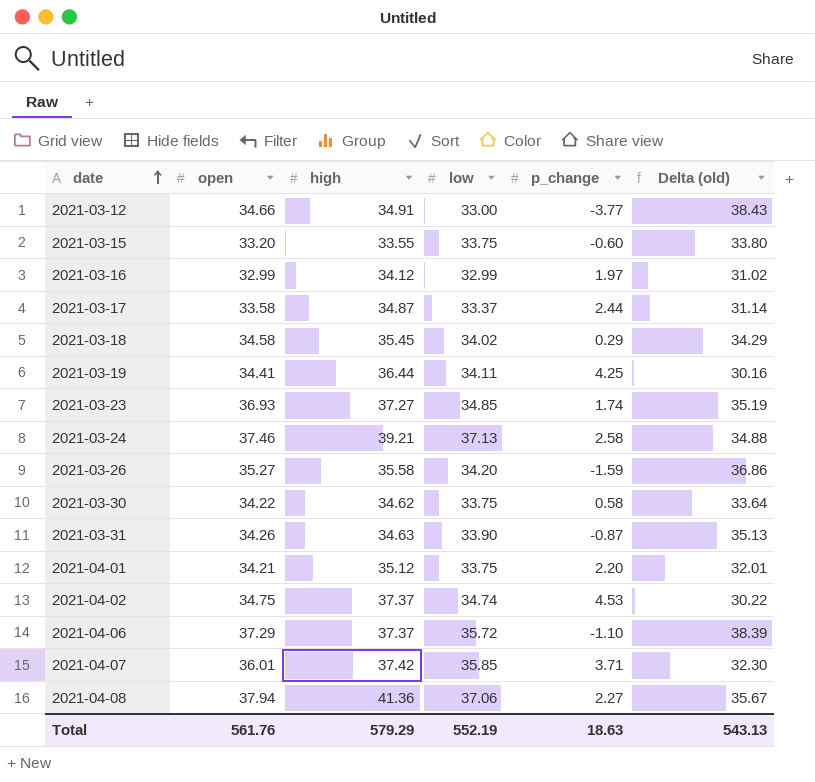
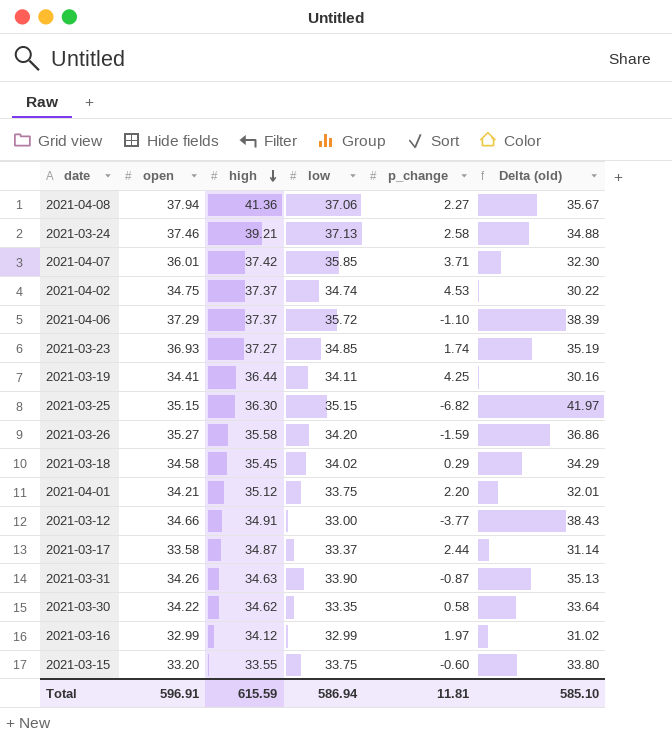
row order: date ascending -> high descending
row 2021-03-25: none -> 35.15 | 36.30 | 35.15 | -6.82 | 41.97
2021-03-30 | low: 33.75 -> 33.35
Total | open: 561.76 -> 596.91
Total | high: 579.29 -> 615.59
Total | low: 552.19 -> 586.94
Total | p_change: 18.63 -> 11.81
Total | Delta (old): 543.13 -> 585.10

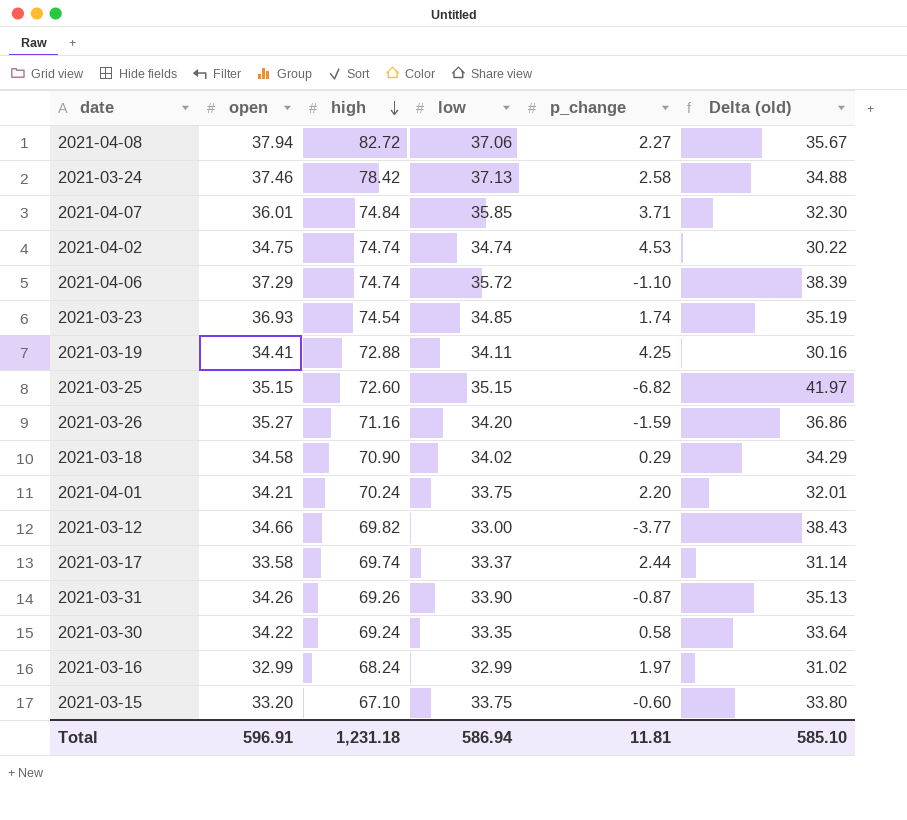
2021-04-08 | high: 41.36 -> 82.72
2021-03-24 | high: 39.21 -> 78.42
2021-04-07 | high: 37.42 -> 74.84
2021-04-02 | high: 37.37 -> 74.74
2021-04-06 | high: 37.37 -> 74.74
2021-03-23 | high: 37.27 -> 74.54
2021-03-19 | high: 36.44 -> 72.88
2021-03-25 | high: 36.30 -> 72.60
2021-03-26 | high: 35.58 -> 71.16
2021-03-18 | high: 35.45 -> 70.90
2021-04-01 | high: 35.12 -> 70.24
2021-03-12 | high: 34.91 -> 69.82
2021-03-17 | high: 34.87 -> 69.74
2021-03-31 | high: 34.63 -> 69.26
2021-03-30 | high: 34.62 -> 69.24
2021-03-16 | high: 34.12 -> 68.24
2021-03-15 | high: 33.55 -> 67.10
Total | high: 615.59 -> 1,231.18

